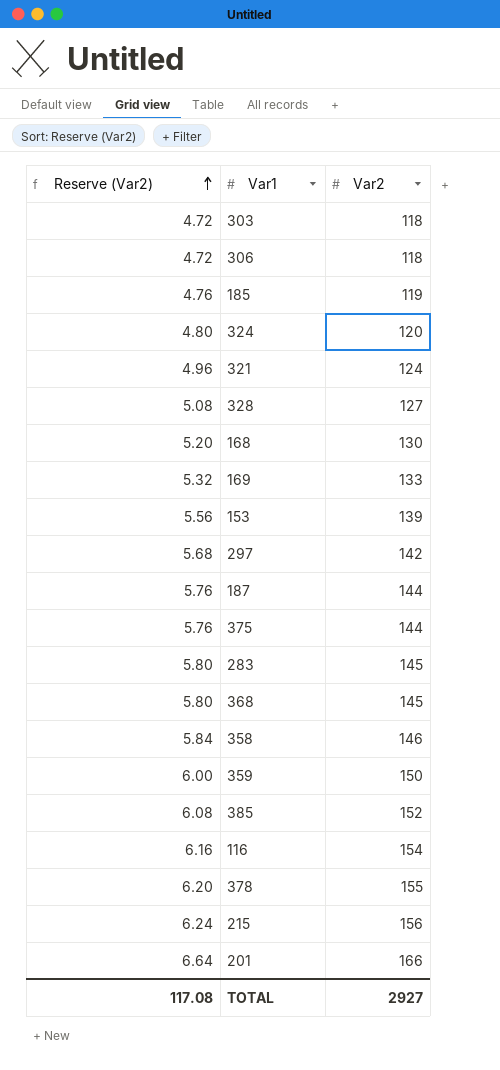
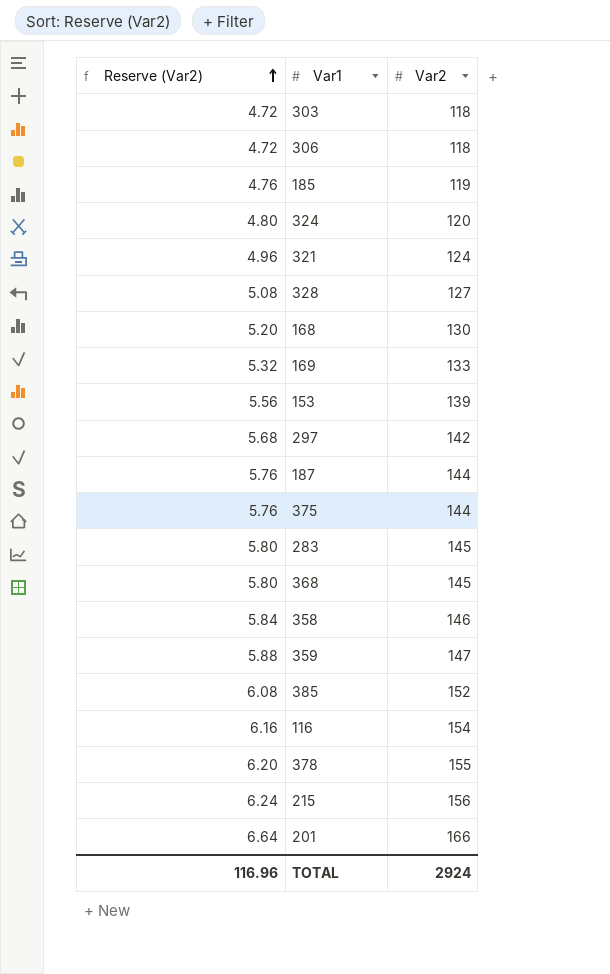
359 | Reserve (Var2): 6.00 -> 5.88
359 | Var2: 150 -> 147
TOTAL | Reserve (Var2): 117.08 -> 116.96
TOTAL | Var2: 2927 -> 2924

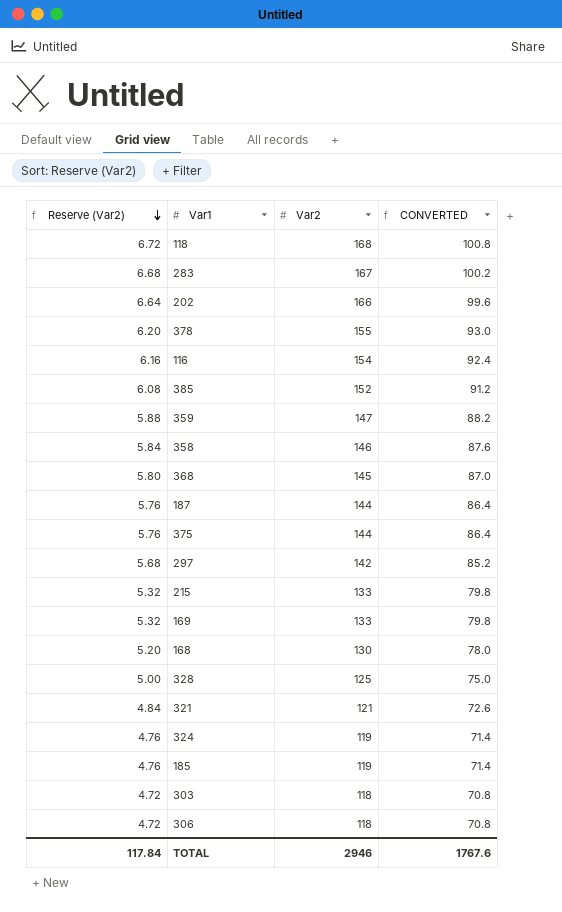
row order: Reserve (Var2) ascending -> Reserve (Var2) descending
column CONVERTED | formula: none -> [Var2] * 0.6
row 153: 5.56 | 139 -> none
row 201: 6.64 | 166 -> none
row 118: none -> 6.72 | 168 | 100.8
283 | Reserve (Var2): 5.80 -> 6.68
283 | Var2: 145 -> 167
row 202: none -> 6.64 | 166 | 99.6
215 | Reserve (Var2): 6.24 -> 5.32
215 | Var2: 156 -> 133
328 | Reserve (Var2): 5.08 -> 5.00
328 | Var2: 127 -> 125
321 | Reserve (Var2): 4.96 -> 4.84
321 | Var2: 124 -> 121
324 | Reserve (Var2): 4.80 -> 4.76
324 | Var2: 120 -> 119
TOTAL | Reserve (Var2): 116.96 -> 117.84
TOTAL | Var2: 2924 -> 2946

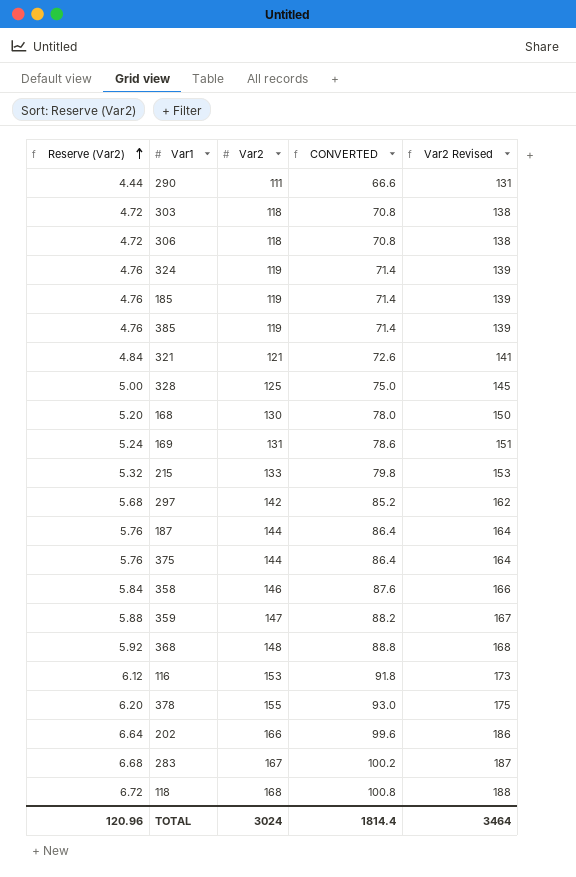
row order: Reserve (Var2) descending -> Reserve (Var2) ascending
column Var2 Revised | formula: none -> [Var2] + 20
row 290: none -> 4.44 | 111 | 66.6 | 131
385 | Reserve (Var2): 6.08 -> 4.76
385 | Var2: 152 -> 119
385 | CONVERTED: 91.2 -> 71.4
169 | Reserve (Var2): 5.32 -> 5.24
169 | Var2: 133 -> 131
169 | CONVERTED: 79.8 -> 78.6
368 | Reserve (Var2): 5.80 -> 5.92
368 | Var2: 145 -> 148
368 | CONVERTED: 87.0 -> 88.8
116 | Reserve (Var2): 6.16 -> 6.12
116 | Var2: 154 -> 153
116 | CONVERTED: 92.4 -> 91.8
TOTAL | Reserve (Var2): 117.84 -> 120.96
TOTAL | Var2: 2946 -> 3024
TOTAL | CONVERTED: 1767.6 -> 1814.4

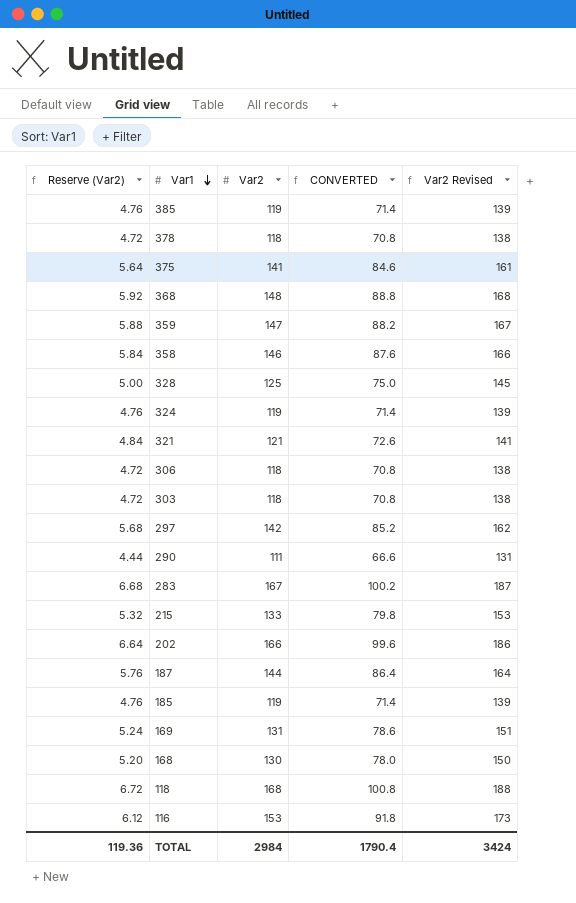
row order: Reserve (Var2) ascending -> Var1 descending
378 | Reserve (Var2): 6.20 -> 4.72
378 | Var2: 155 -> 118
378 | CONVERTED: 93.0 -> 70.8
378 | Var2 Revised: 175 -> 138
375 | Reserve (Var2): 5.76 -> 5.64
375 | Var2: 144 -> 141
375 | CONVERTED: 86.4 -> 84.6
375 | Var2 Revised: 164 -> 161
TOTAL | Reserve (Var2): 120.96 -> 119.36
TOTAL | Var2: 3024 -> 2984
TOTAL | CONVERTED: 1814.4 -> 1790.4
TOTAL | Var2 Revised: 3464 -> 3424

